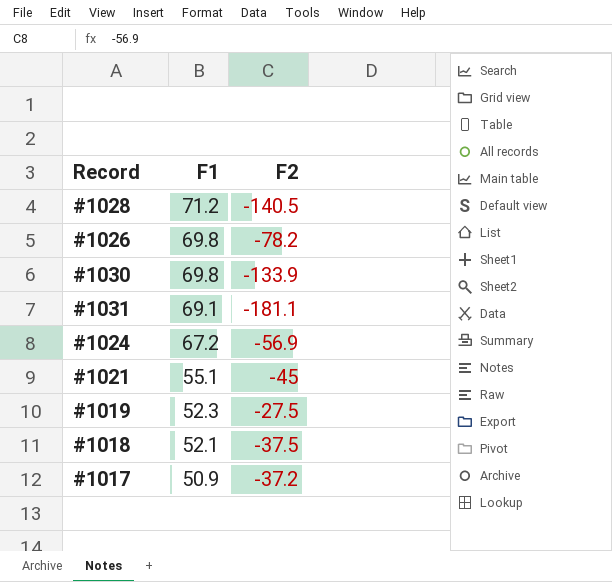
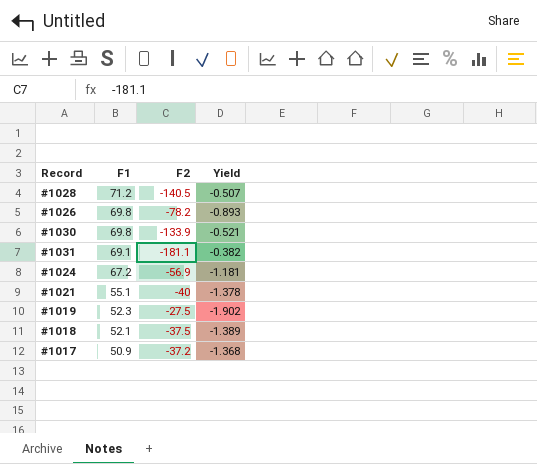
column Yield | formula: none -> [F1] / [F2]
#1021 | F2: -45 -> -40

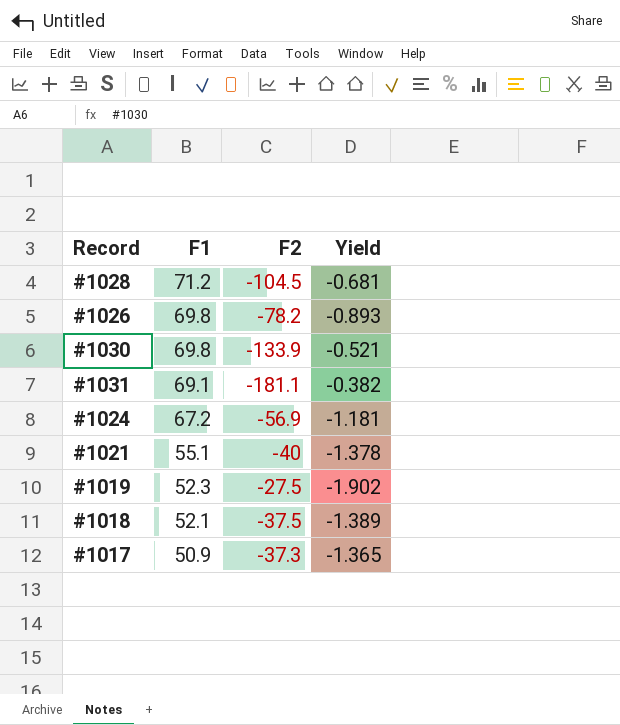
#1028 | F2: -140.5 -> -104.5
#1028 | Yield: -0.507 -> -0.681
#1017 | F2: -37.2 -> -37.3
#1017 | Yield: -1.368 -> -1.365

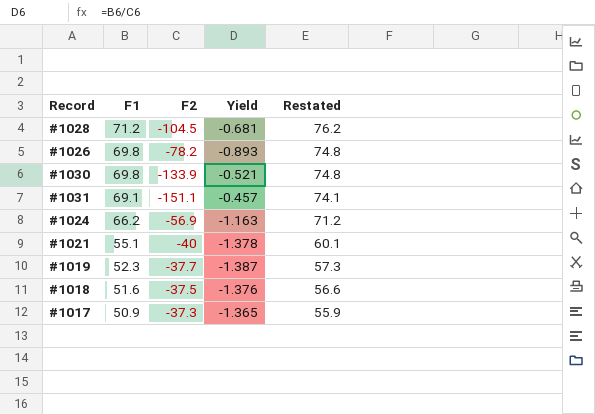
column Restated | formula: none -> [F1] + 5
#1031 | F2: -181.1 -> -151.1
#1031 | Yield: -0.382 -> -0.457
#1024 | F1: 67.2 -> 66.2
#1024 | Yield: -1.181 -> -1.163
#1019 | F2: -27.5 -> -37.7
#1019 | Yield: -1.902 -> -1.387
#1018 | F1: 52.1 -> 51.6
#1018 | Yield: -1.389 -> -1.376

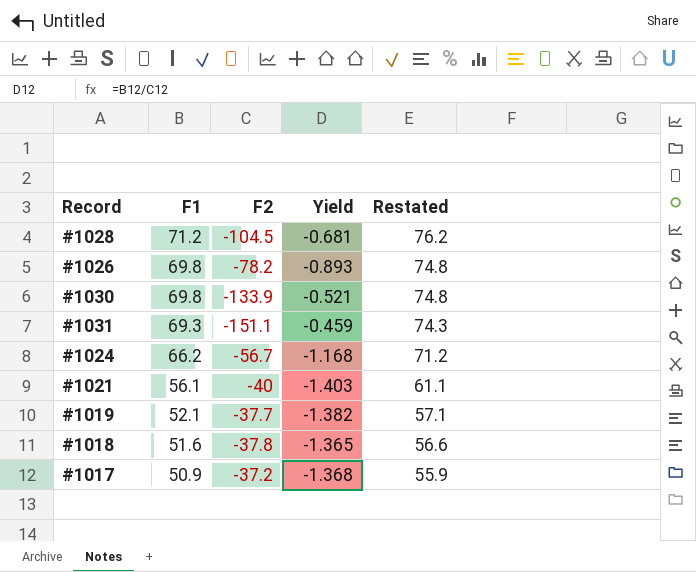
#1031 | F1: 69.1 -> 69.3
#1031 | Yield: -0.457 -> -0.459
#1031 | Restated: 74.1 -> 74.3
#1024 | F2: -56.9 -> -56.7
#1024 | Yield: -1.163 -> -1.168
#1021 | F1: 55.1 -> 56.1
#1021 | Yield: -1.378 -> -1.403
#1021 | Restated: 60.1 -> 61.1
#1019 | F1: 52.3 -> 52.1
#1019 | Yield: -1.387 -> -1.382
#1019 | Restated: 57.3 -> 57.1
#1018 | F2: -37.5 -> -37.8
#1018 | Yield: -1.376 -> -1.365
#1017 | F2: -37.3 -> -37.2
#1017 | Yield: -1.365 -> -1.368

